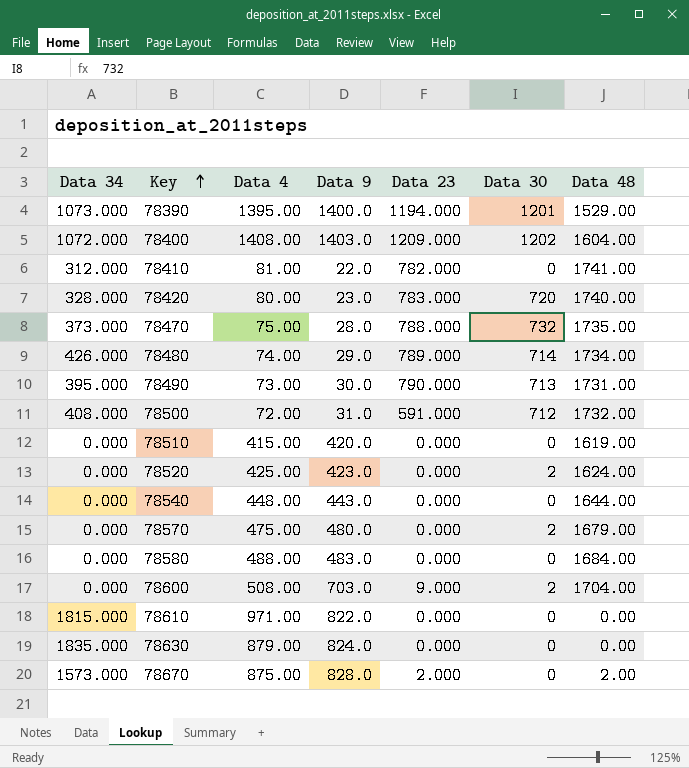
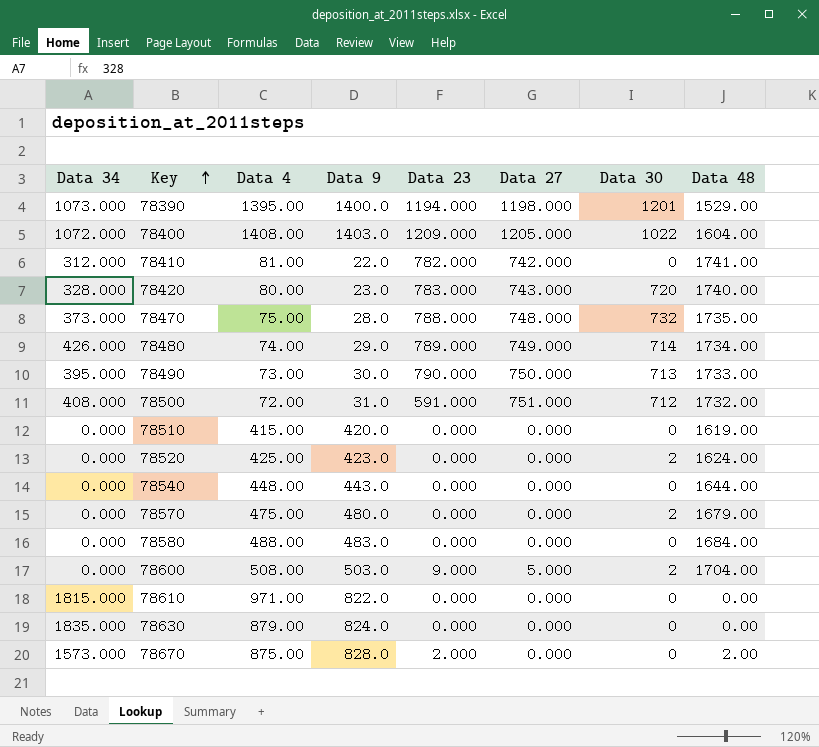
column Data 27 | position: none -> 6
78400 | Data 30: 1202 -> 1022
78490 | Data 48: 1731.00 -> 1733.00
78600 | Data 9: 703.0 -> 503.0

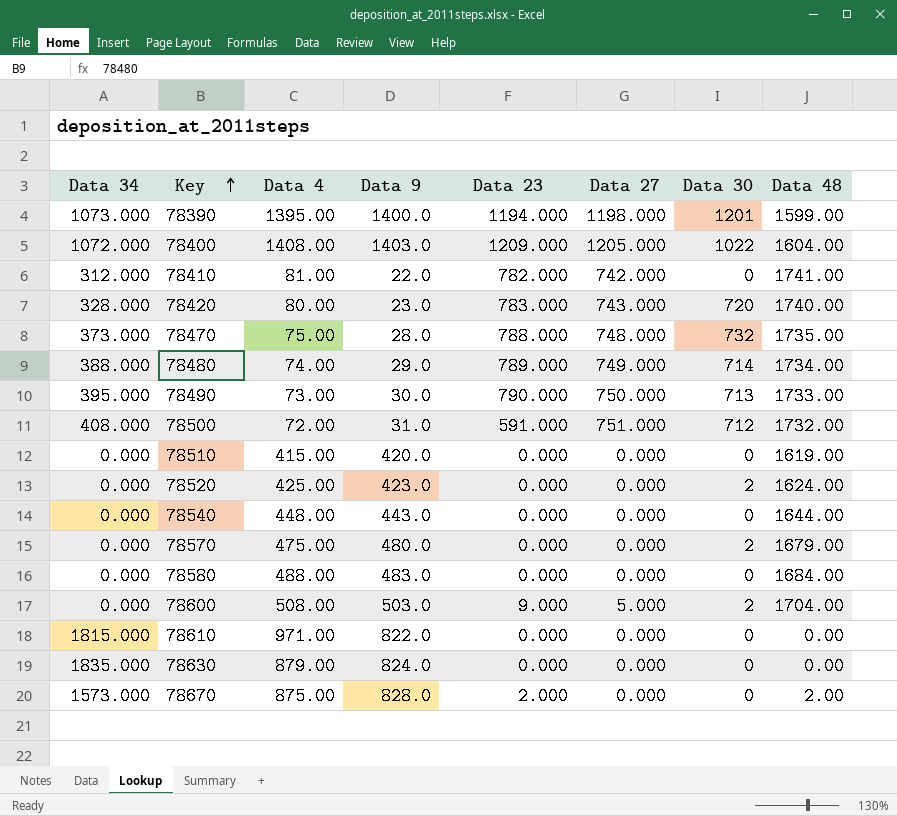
78390 | Data 48: 1529.00 -> 1599.00
78480 | Data 34: 426.000 -> 388.000

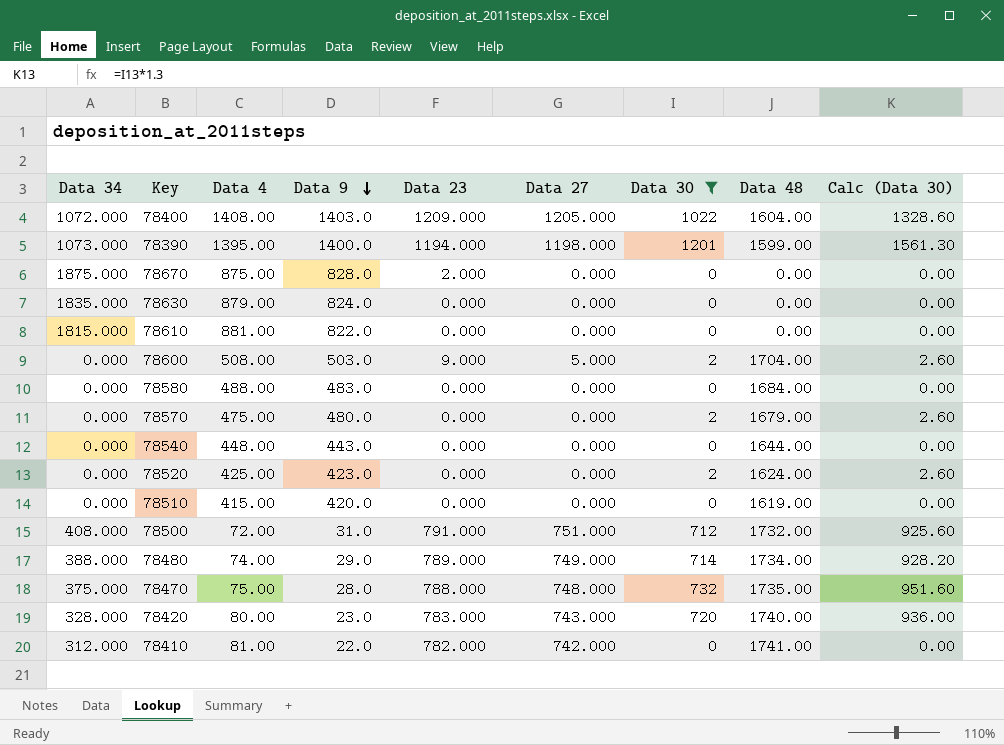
filter: none -> Data 30 != 713
row order: Key ascending -> Data 9 descending
column Calc (Data 30) | formula: none -> [Data 30] * 1.3
78670 | Data 34: 1573.000 -> 1875.000
78670 | Data 48: 2.00 -> 0.00
78610 | Data 4: 971.00 -> 881.00
78500 | Data 23: 591.000 -> 791.000
78470 | Data 34: 373.000 -> 375.000

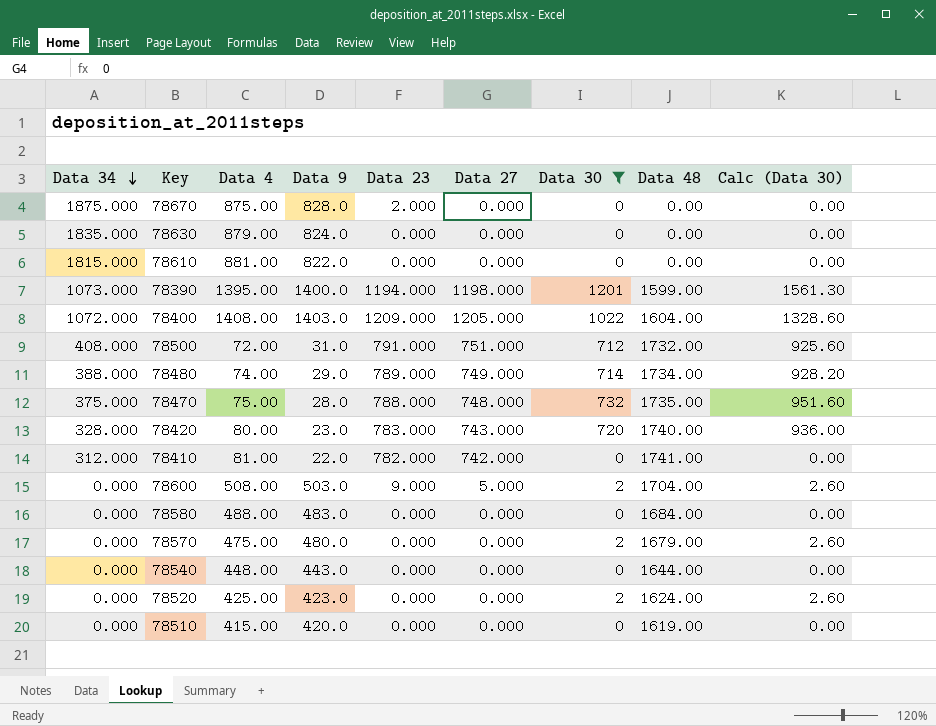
row order: Data 9 descending -> Data 34 descending

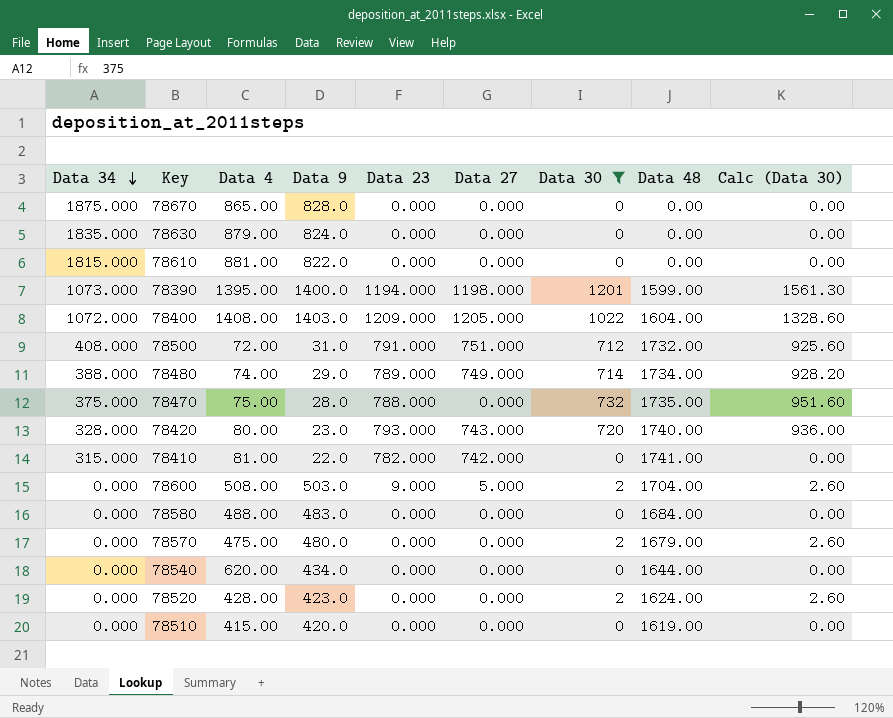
78670 | Data 4: 875.00 -> 865.00
78670 | Data 23: 2.000 -> 0.000
78470 | Data 27: 748.000 -> 0.000
78420 | Data 23: 783.000 -> 793.000
78410 | Data 34: 312.000 -> 315.000
78540 | Data 4: 448.00 -> 620.00
78540 | Data 9: 443.0 -> 434.0
78520 | Data 4: 425.00 -> 428.00

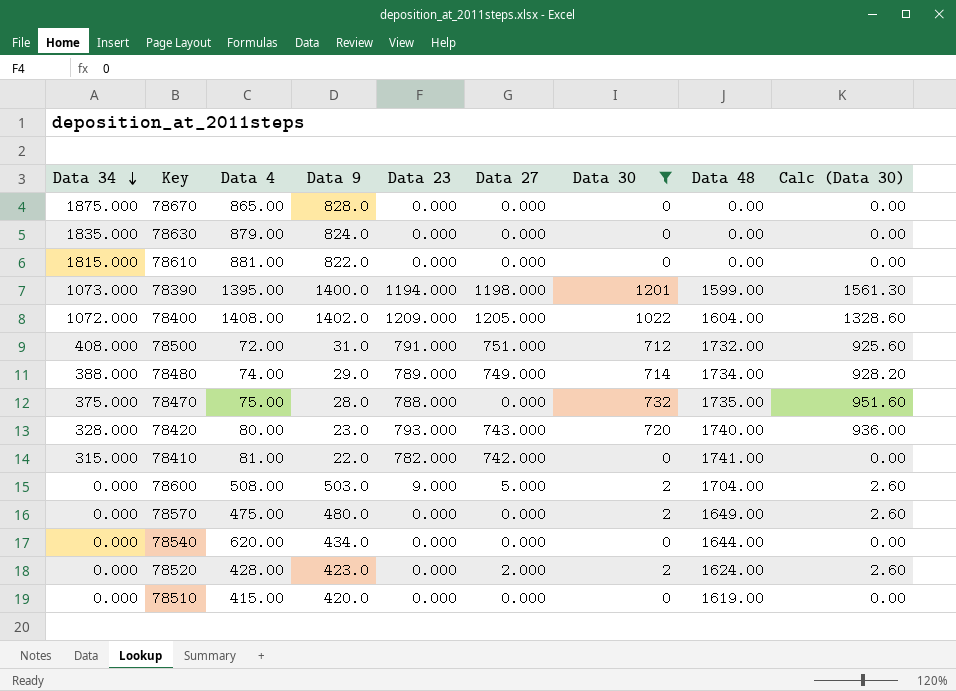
row 78580: 0.000 | 488.00 | 483.0 | 0.000 | 0.000 | 0 | 1684.00 | 0.00 -> none
78400 | Data 9: 1403.0 -> 1402.0
78570 | Data 48: 1679.00 -> 1649.00
78520 | Data 27: 0.000 -> 2.000

